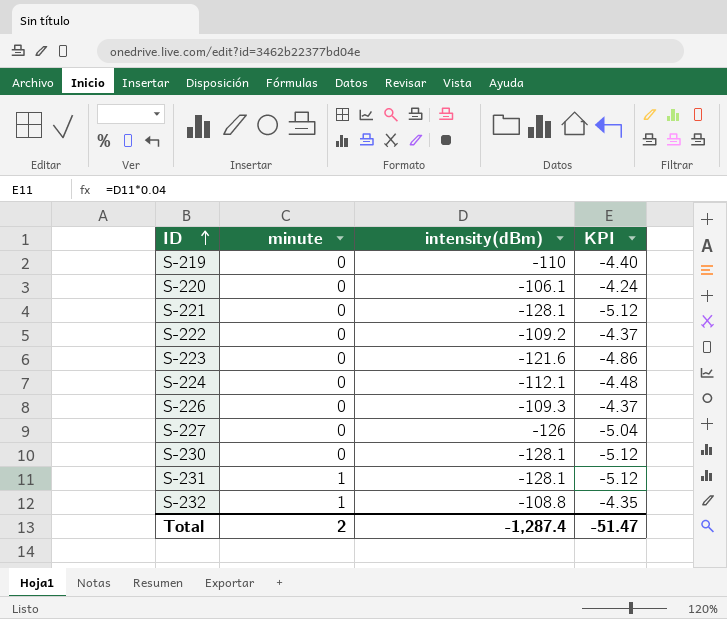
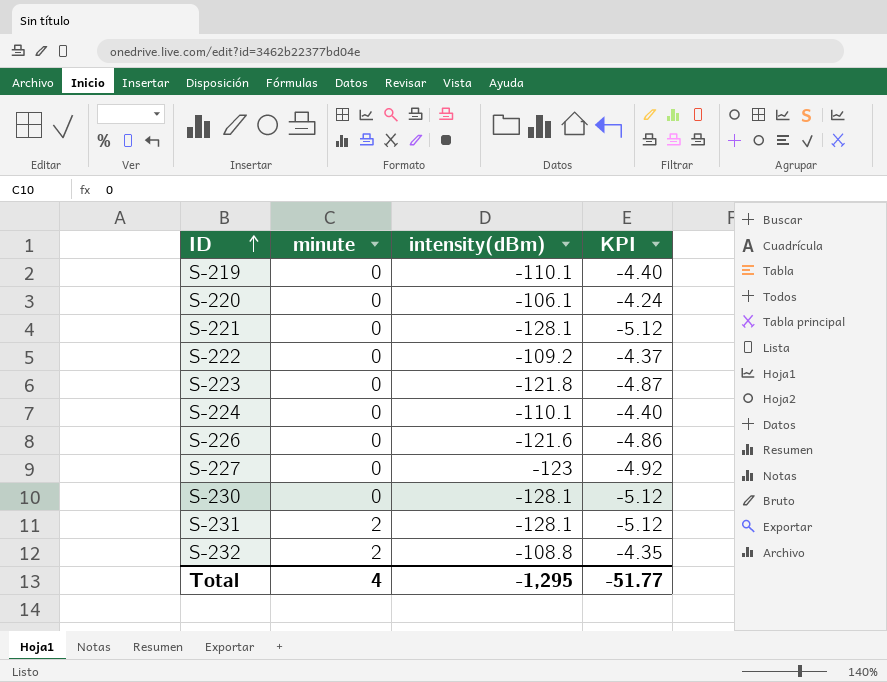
S-219 | intensity(dBm): -110 -> -110.1
S-223 | intensity(dBm): -121.6 -> -121.8
S-223 | KPI: -4.86 -> -4.87
S-224 | intensity(dBm): -112.1 -> -110.1
S-224 | KPI: -4.48 -> -4.40
S-226 | intensity(dBm): -109.3 -> -121.6
S-226 | KPI: -4.37 -> -4.86
S-227 | intensity(dBm): -126 -> -123
S-227 | KPI: -5.04 -> -4.92
S-231 | minute: 1 -> 2
S-232 | minute: 1 -> 2
Total | minute: 2 -> 4
Total | intensity(dBm): -1,287.4 -> -1,295
Total | KPI: -51.47 -> -51.77

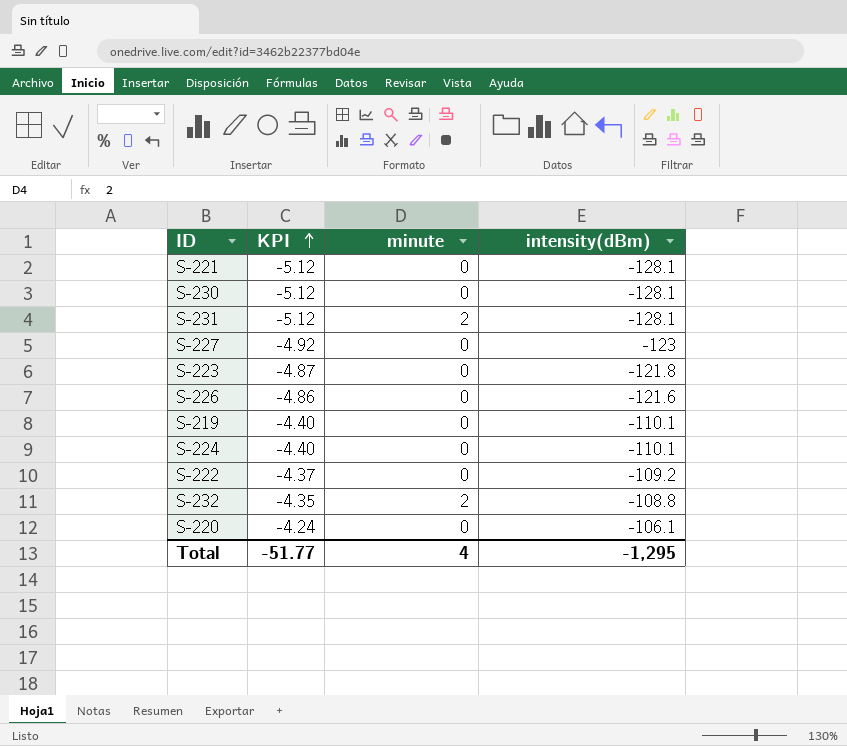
row order: ID ascending -> KPI ascending
column KPI | position: 4 -> 2

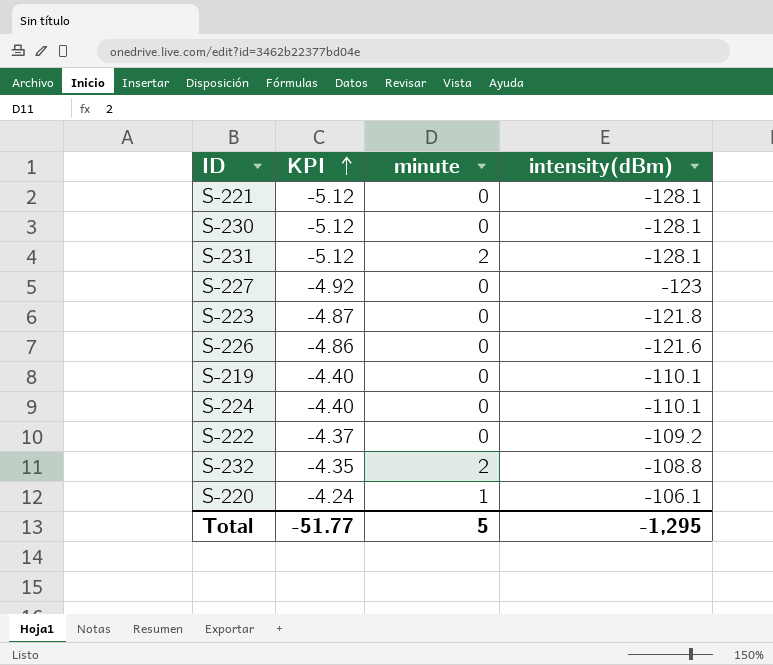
S-220 | minute: 0 -> 1
Total | minute: 4 -> 5

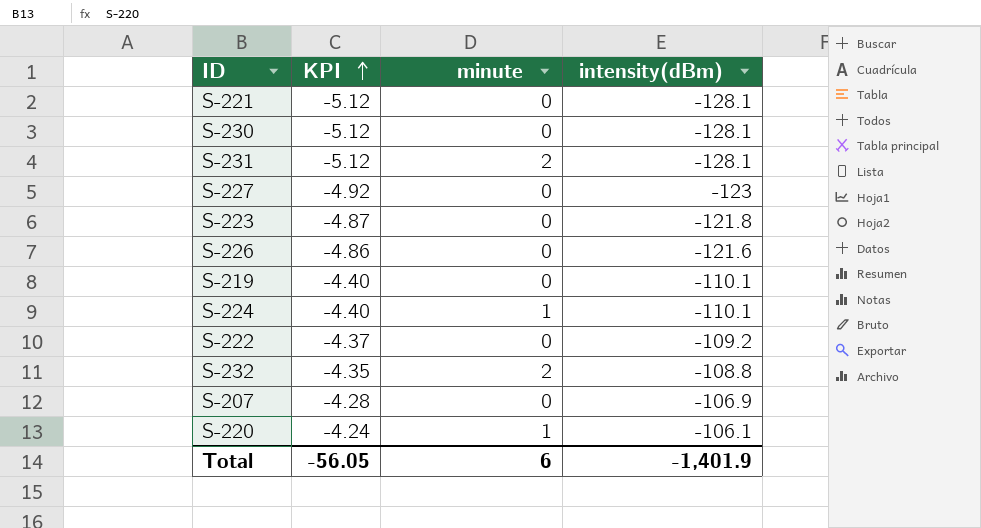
S-224 | minute: 0 -> 1
row S-207: none -> -4.28 | 0 | -106.9
Total | KPI: -51.77 -> -56.05
Total | minute: 5 -> 6
Total | intensity(dBm): -1,295 -> -1,401.9

